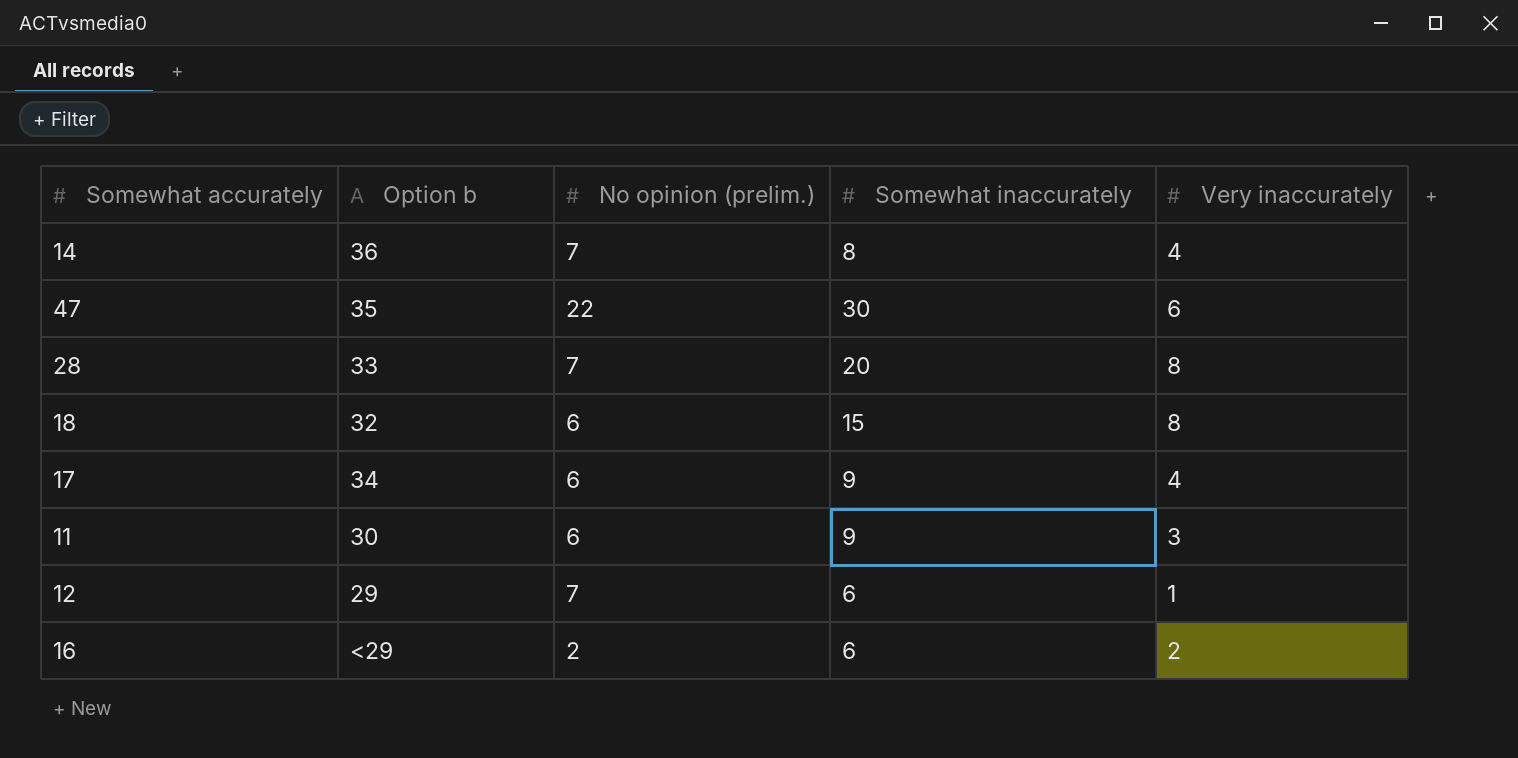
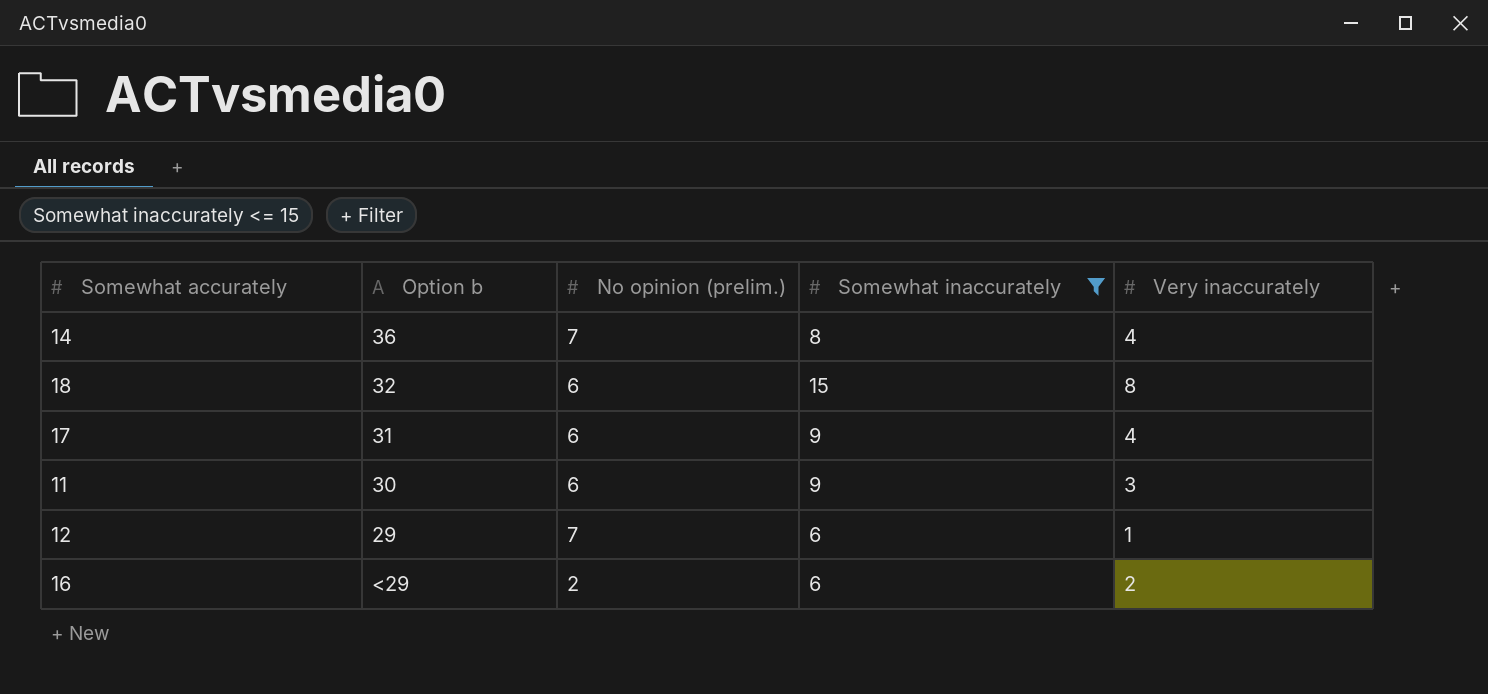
filter: none -> Somewhat inaccurately <= 15
17 | Option b: 34 -> 31

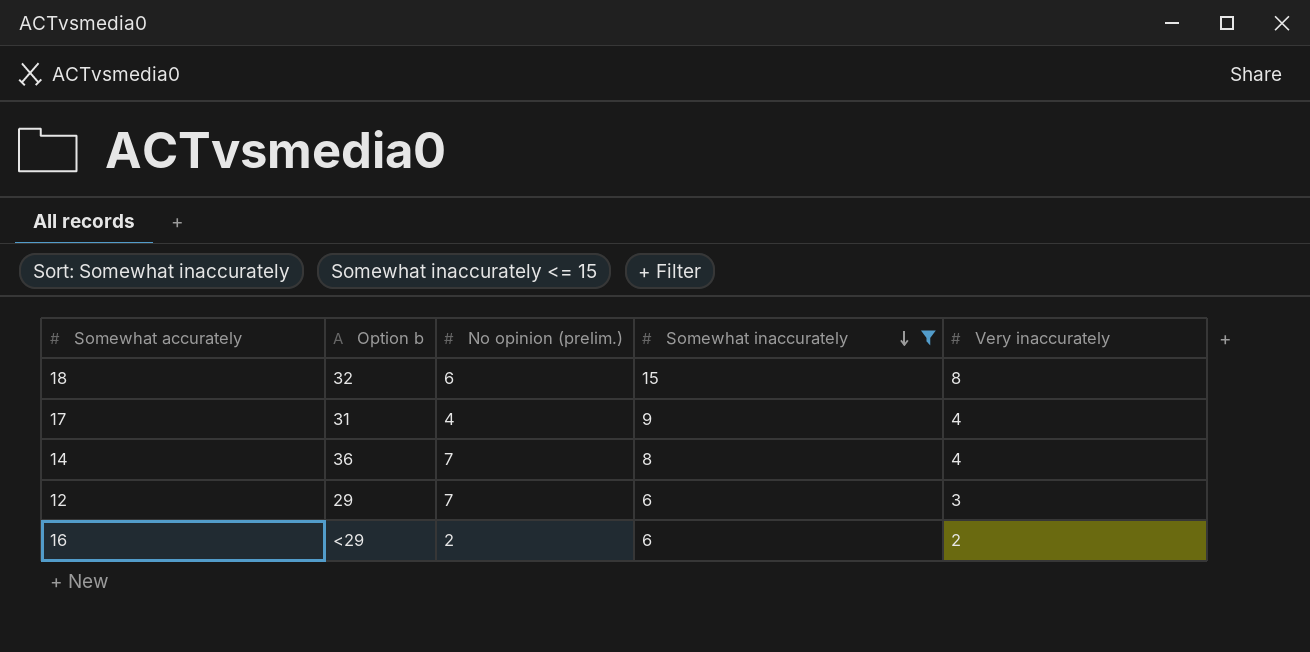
row order: none -> Somewhat inaccurately descending
row 11: 30 | 6 | 9 | 3 -> none
17 | No opinion (prelim.): 6 -> 4
12 | Very inaccurately: 1 -> 3

